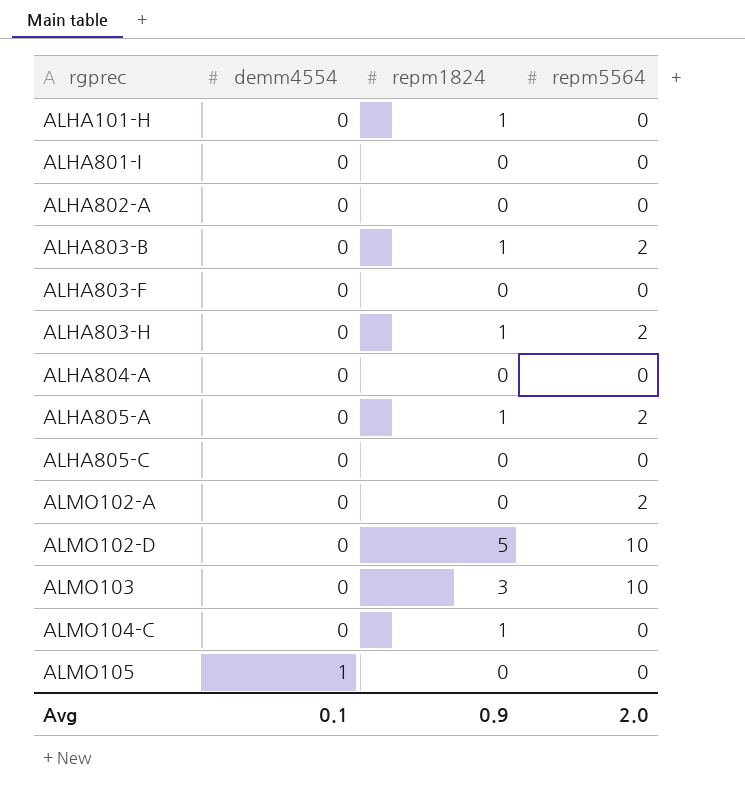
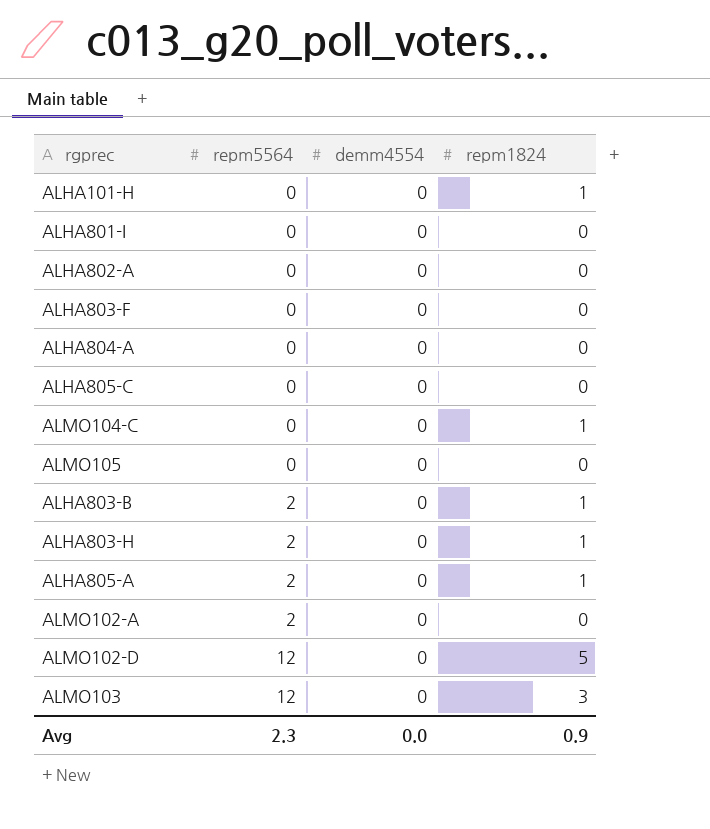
row order: rgprec ascending -> repm5564 ascending
column repm5564 | position: 4 -> 2
ALMO105 | demm4554: 1 -> 0
ALMO102-D | repm5564: 10 -> 12
ALMO103 | repm5564: 10 -> 12
Avg | repm5564: 2.0 -> 2.3
Avg | demm4554: 0.1 -> 0.0

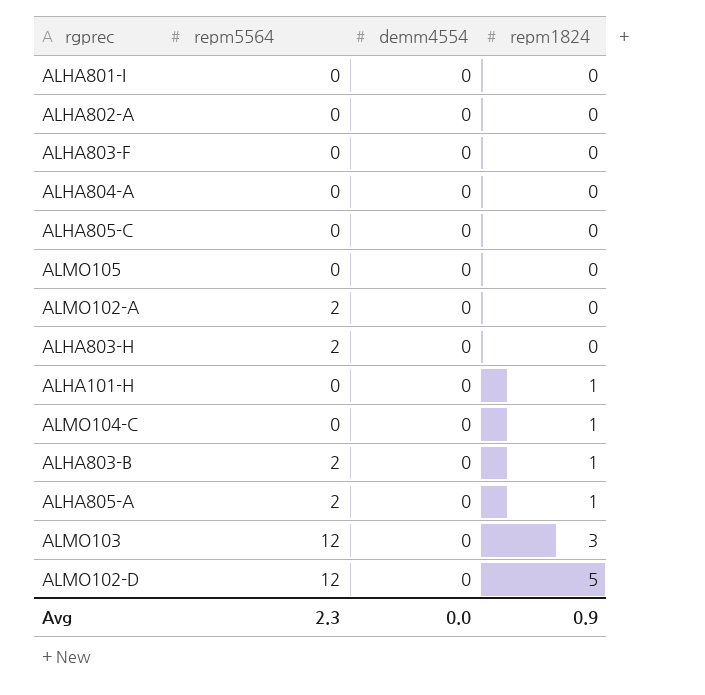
row order: repm5564 ascending -> repm1824 ascending
ALHA803-H | repm1824: 1 -> 0

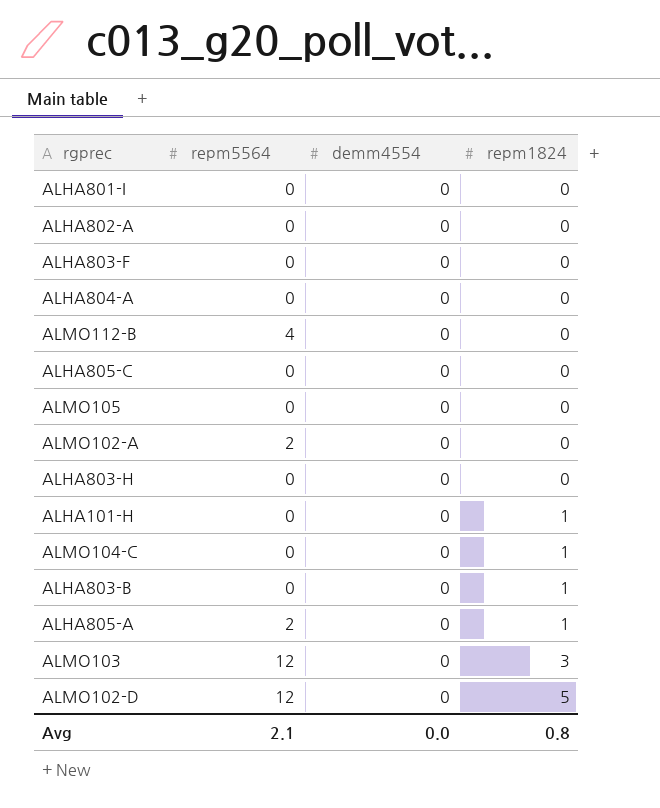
row ALMO112-B: none -> 4 | 0 | 0
ALHA803-H | repm5564: 2 -> 0
ALHA803-B | repm5564: 2 -> 0
Avg | repm5564: 2.3 -> 2.1
Avg | repm1824: 0.9 -> 0.8

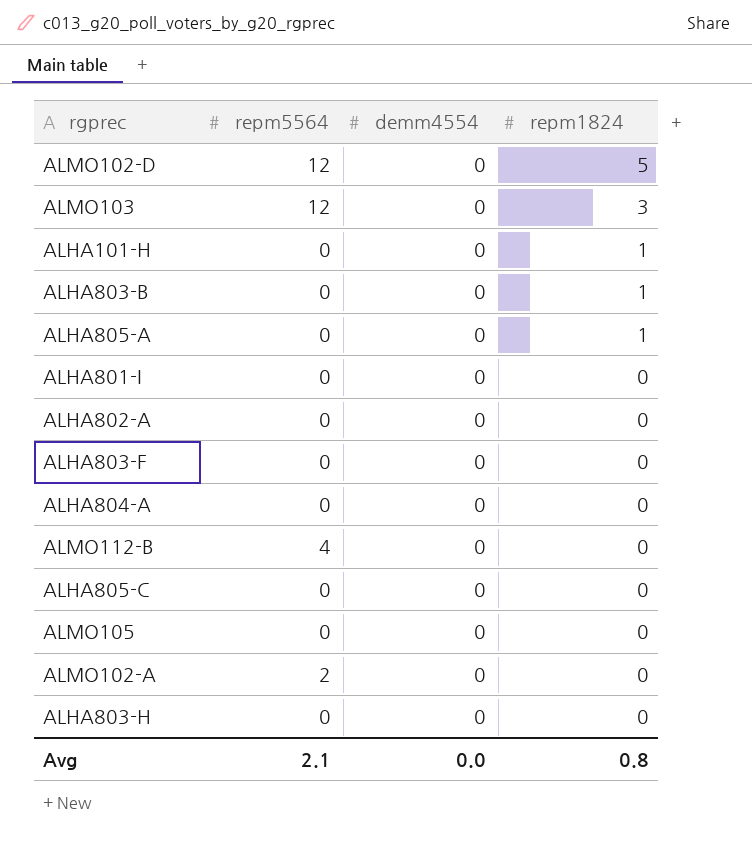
row order: repm1824 ascending -> repm1824 descending
row ALMO104-C: 0 | 0 | 1 -> none
ALHA805-A | repm5564: 2 -> 0

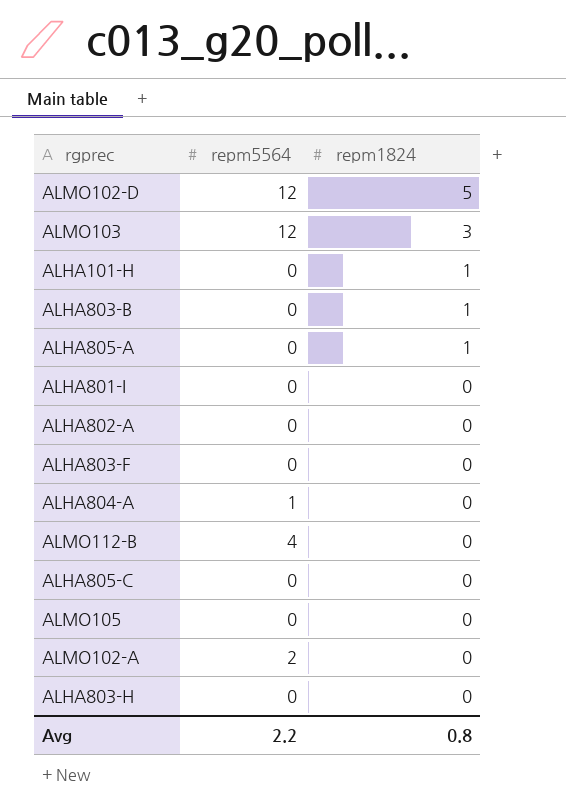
column demm4554 | position: 3 -> none
ALHA804-A | repm5564: 0 -> 1
Avg | repm5564: 2.1 -> 2.2

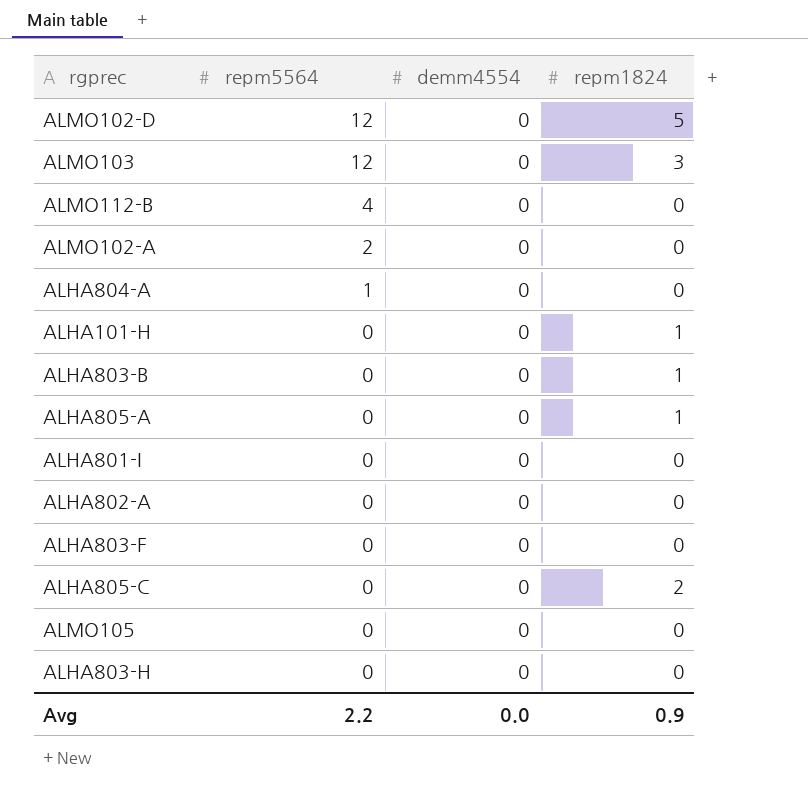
row order: repm1824 descending -> repm5564 descending
column demm4554 | position: none -> 3
ALHA805-C | repm1824: 0 -> 2
Avg | repm1824: 0.8 -> 0.9

